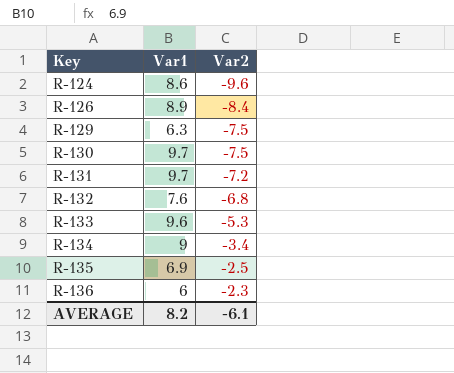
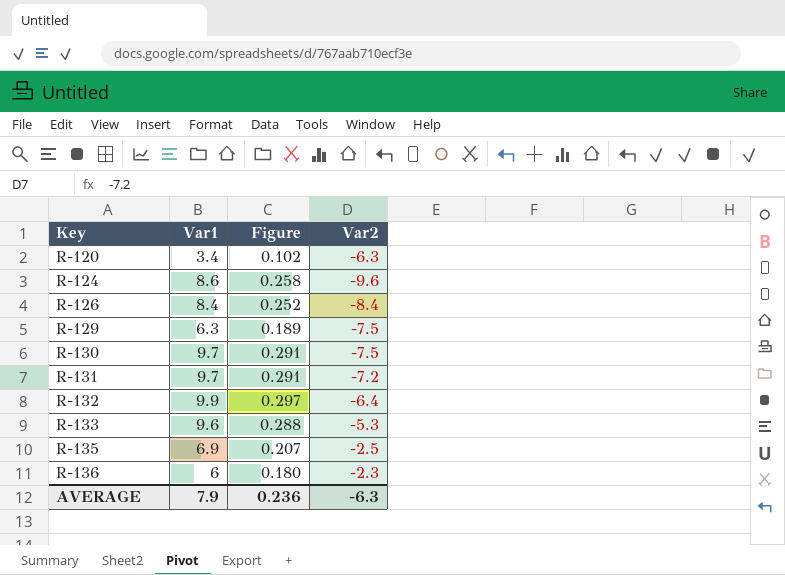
column Figure | formula: none -> [Var1] * 0.03
row R-134: 9 | -3.4 -> none
row R-120: none -> 3.4 | 0.102 | -6.3
R-126 | Var1: 8.9 -> 8.4
R-132 | Var1: 7.6 -> 9.9
R-132 | Var2: -6.8 -> -6.4
AVERAGE | Var1: 8.2 -> 7.9
AVERAGE | Var2: -6.1 -> -6.3

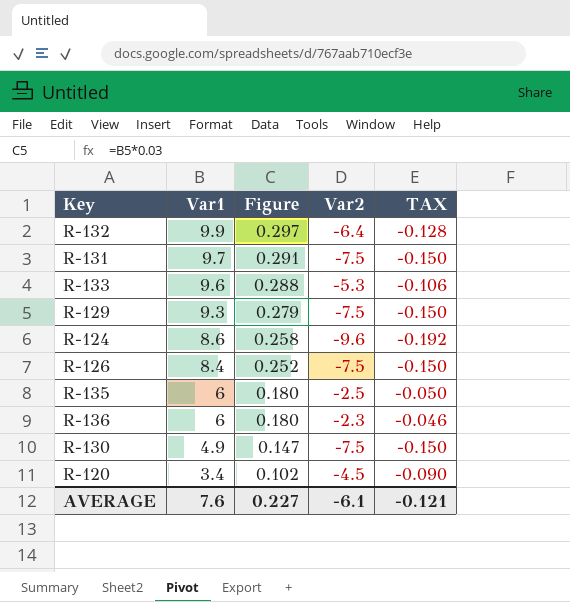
row order: Key ascending -> Var1 descending
column TAX | formula: none -> [Var2] * 0.02
R-131 | Var2: -7.2 -> -7.5
R-129 | Var1: 6.3 -> 9.3
R-129 | Figure: 0.189 -> 0.279
R-126 | Var2: -8.4 -> -7.5
R-135 | Var1: 6.9 -> 6
R-135 | Figure: 0.207 -> 0.180
R-130 | Var1: 9.7 -> 4.9
R-130 | Figure: 0.291 -> 0.147
R-120 | Var2: -6.3 -> -4.5
AVERAGE | Var1: 7.9 -> 7.6
AVERAGE | Figure: 0.236 -> 0.227
AVERAGE | Var2: -6.3 -> -6.1

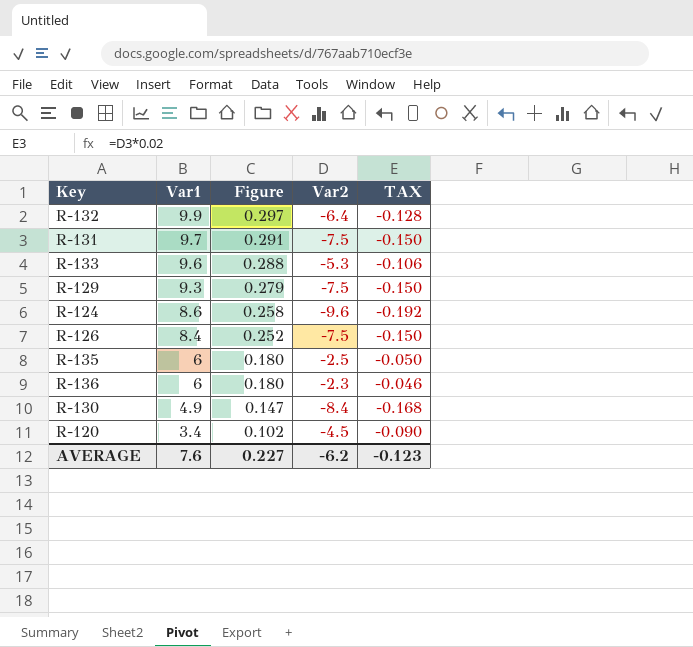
R-130 | Var2: -7.5 -> -8.4
R-130 | TAX: -0.150 -> -0.168
AVERAGE | Var2: -6.1 -> -6.2
AVERAGE | TAX: -0.121 -> -0.123

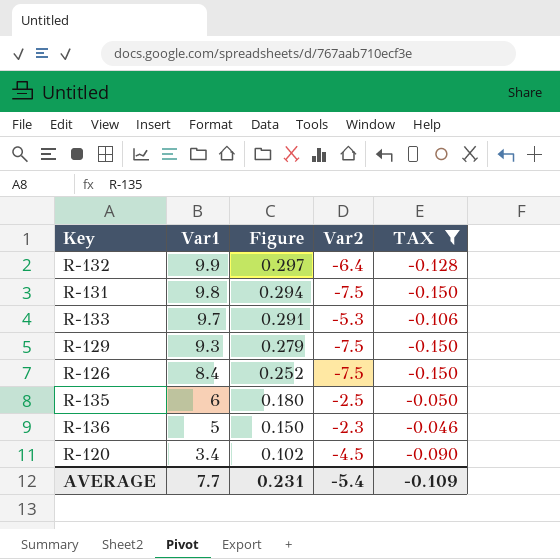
filter: none -> TAX >= -0.150
R-131 | Var1: 9.7 -> 9.8
R-131 | Figure: 0.291 -> 0.294
R-133 | Var1: 9.6 -> 9.7
R-133 | Figure: 0.288 -> 0.291
R-136 | Var1: 6 -> 5
R-136 | Figure: 0.180 -> 0.150
AVERAGE | Var1: 7.6 -> 7.7
AVERAGE | Figure: 0.227 -> 0.231
AVERAGE | Var2: -6.2 -> -5.4
AVERAGE | TAX: -0.123 -> -0.109

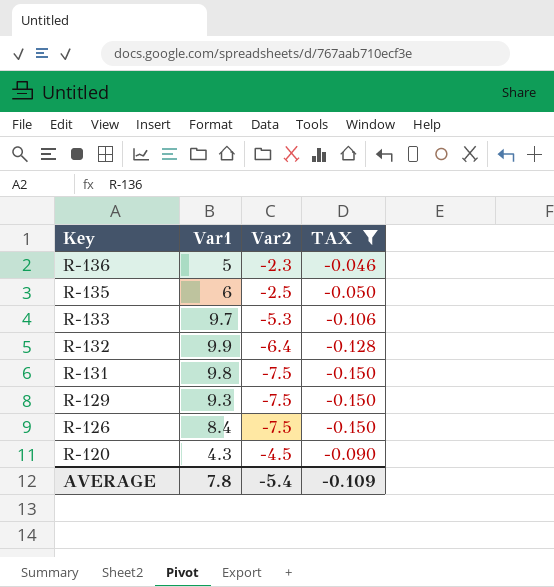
row order: Var1 descending -> Key descending
column Figure | formula: [Var1] * 0.03 -> none
R-120 | Var1: 3.4 -> 4.3
AVERAGE | Var1: 7.7 -> 7.8

